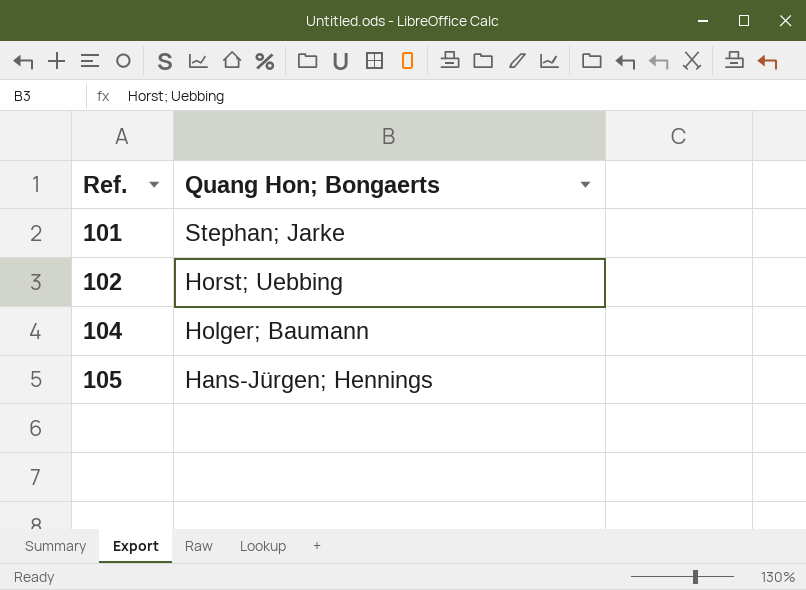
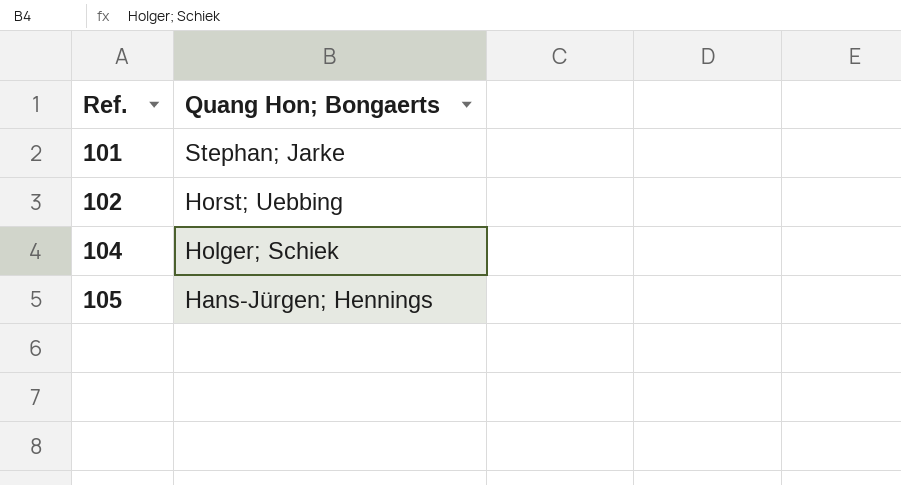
104 | Quang Hon; Bongaerts: Holger; Baumann -> Holger; Schiek

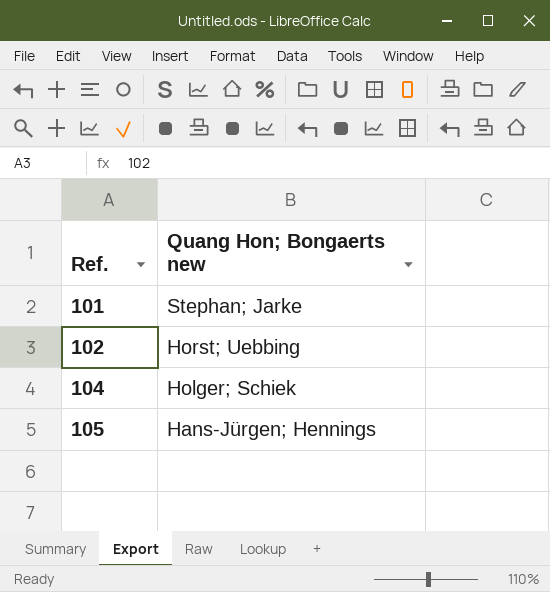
column name: Quang Hon; Bongaerts -> Quang Hon; Bongaerts new

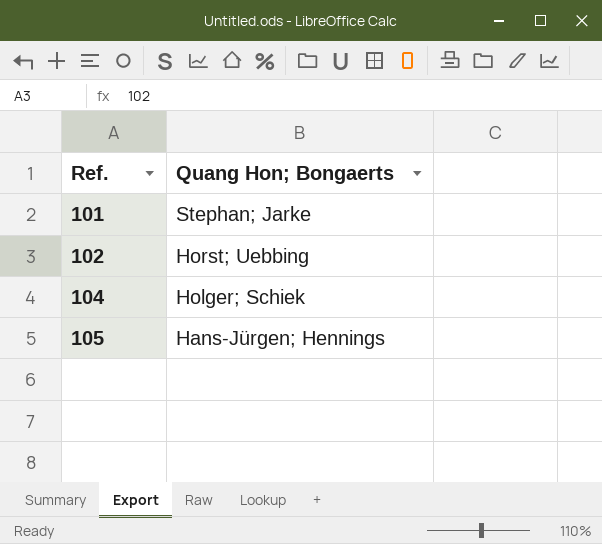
column name: Quang Hon; Bongaerts new -> Quang Hon; Bongaerts

